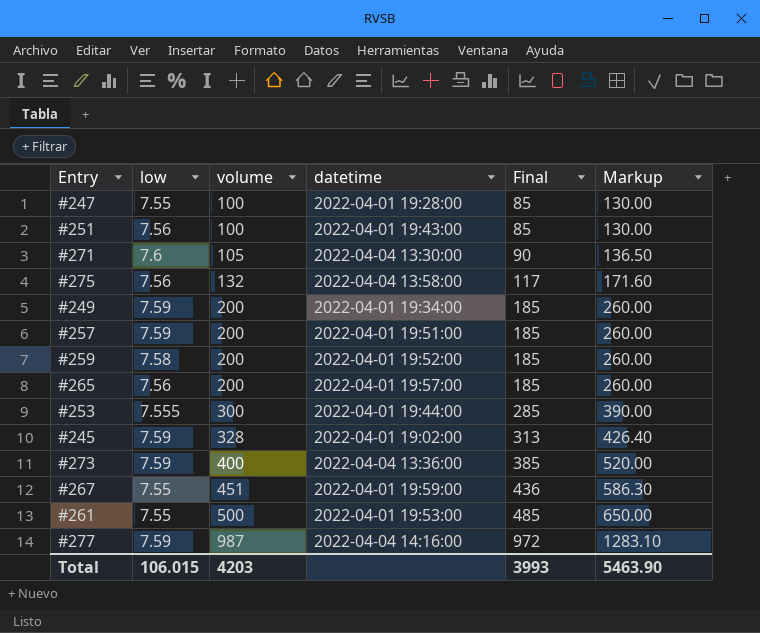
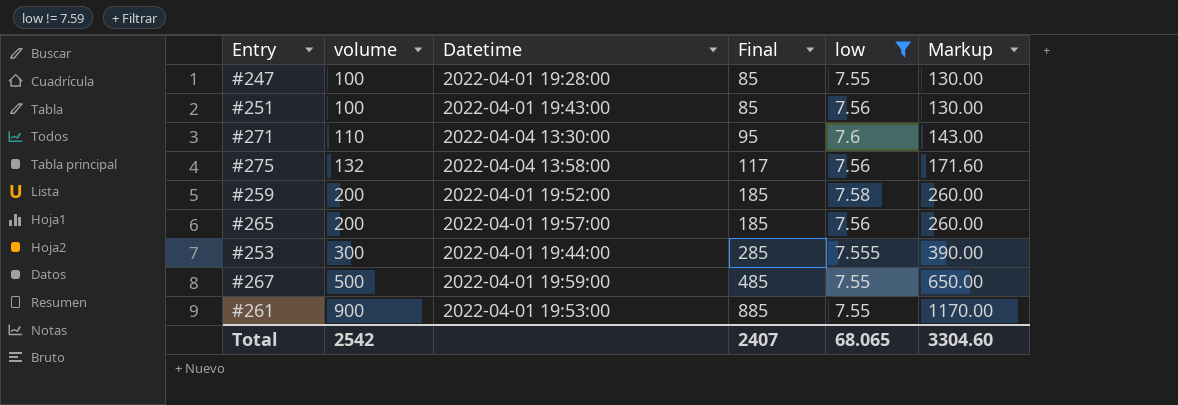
filter: none -> low != 7.59
column name: datetime -> Datetime
column low | position: 2 -> 5
#271 | volume: 105 -> 110
#271 | Final: 90 -> 95
#271 | Markup: 136.50 -> 143.00
#267 | volume: 451 -> 500
#267 | Final: 436 -> 485
#267 | Markup: 586.30 -> 650.00
#261 | volume: 500 -> 900
#261 | Final: 485 -> 885
#261 | Markup: 650.00 -> 1170.00
Total | volume: 4203 -> 2542
Total | Final: 3993 -> 2407
Total | low: 106.015 -> 68.065
Total | Markup: 5463.90 -> 3304.60

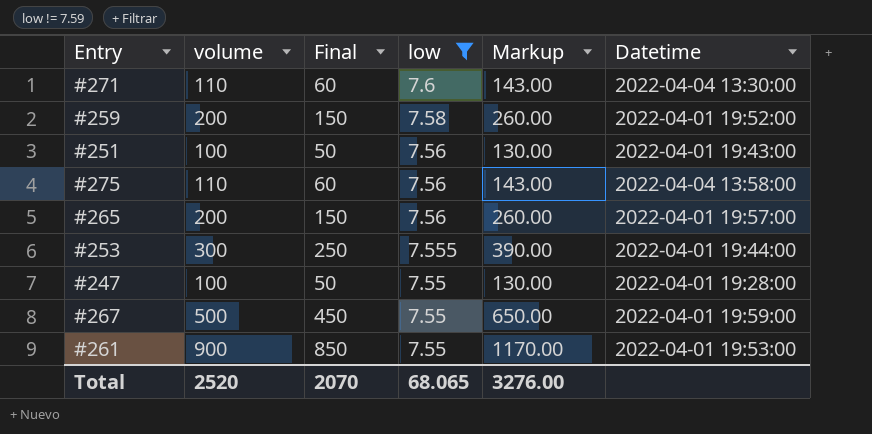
row order: volume ascending -> low descending
column Final | formula: [volume] - 15 -> [volume] - 50
column Datetime | position: 3 -> 6
#275 | volume: 132 -> 110
#275 | Markup: 171.60 -> 143.00
Total | volume: 2542 -> 2520
Total | Final: 2407 -> 2070
Total | Markup: 3304.60 -> 3276.00

